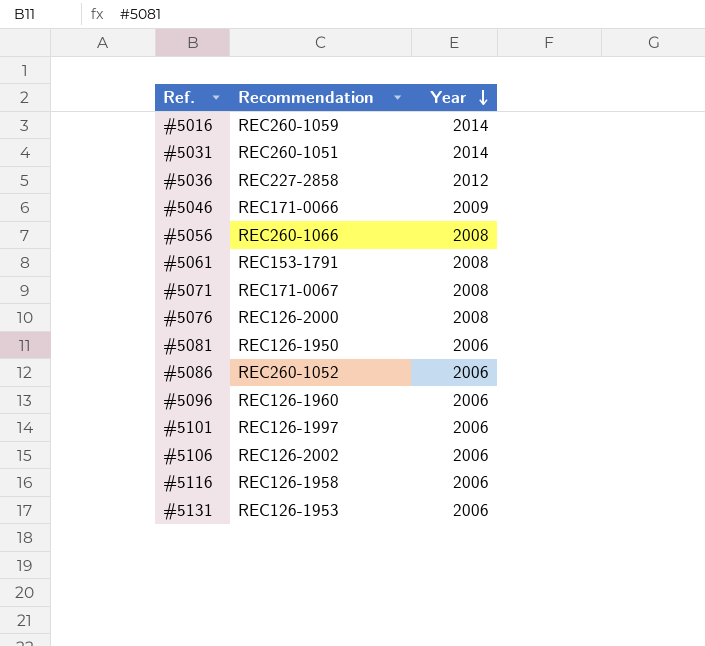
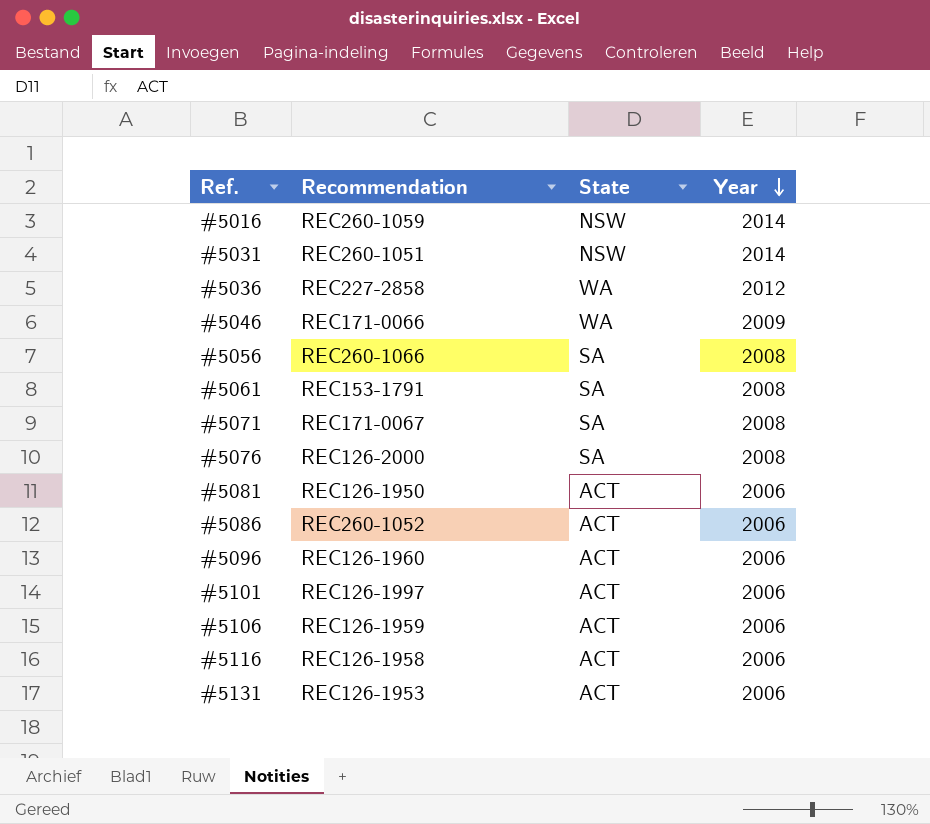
column State | position: none -> 3
#5106 | Recommendation: REC126-2002 -> REC126-1959

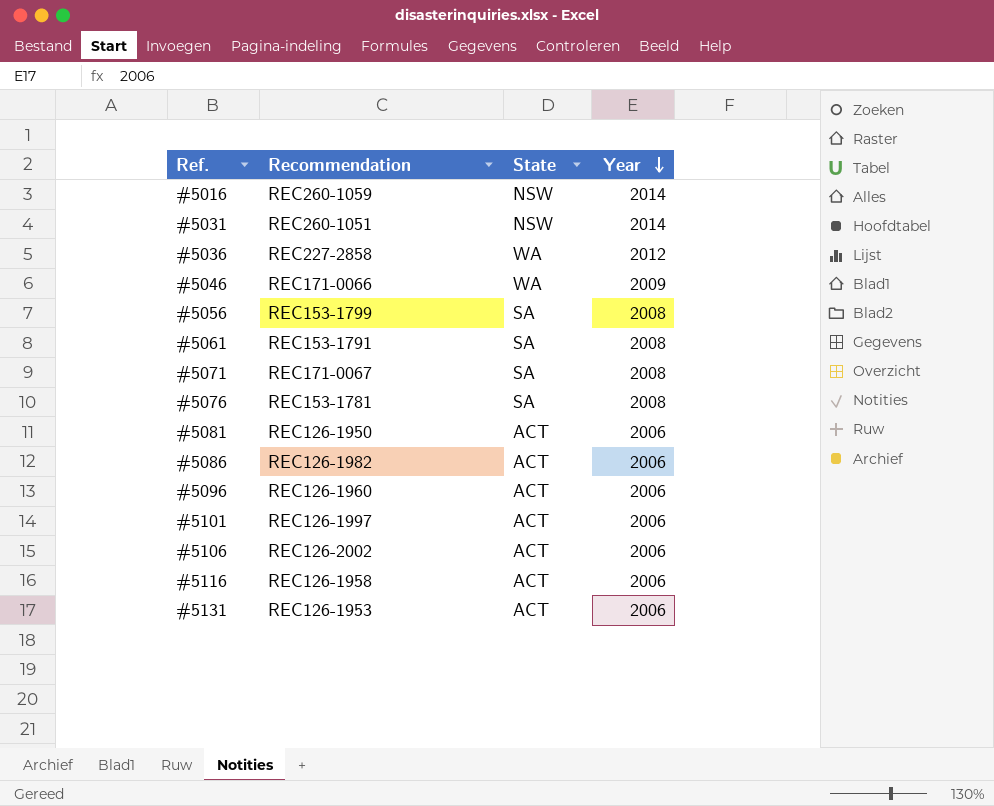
#5056 | Recommendation: REC260-1066 -> REC153-1799
#5076 | Recommendation: REC126-2000 -> REC153-1781
#5086 | Recommendation: REC260-1052 -> REC126-1982
#5106 | Recommendation: REC126-1959 -> REC126-2002

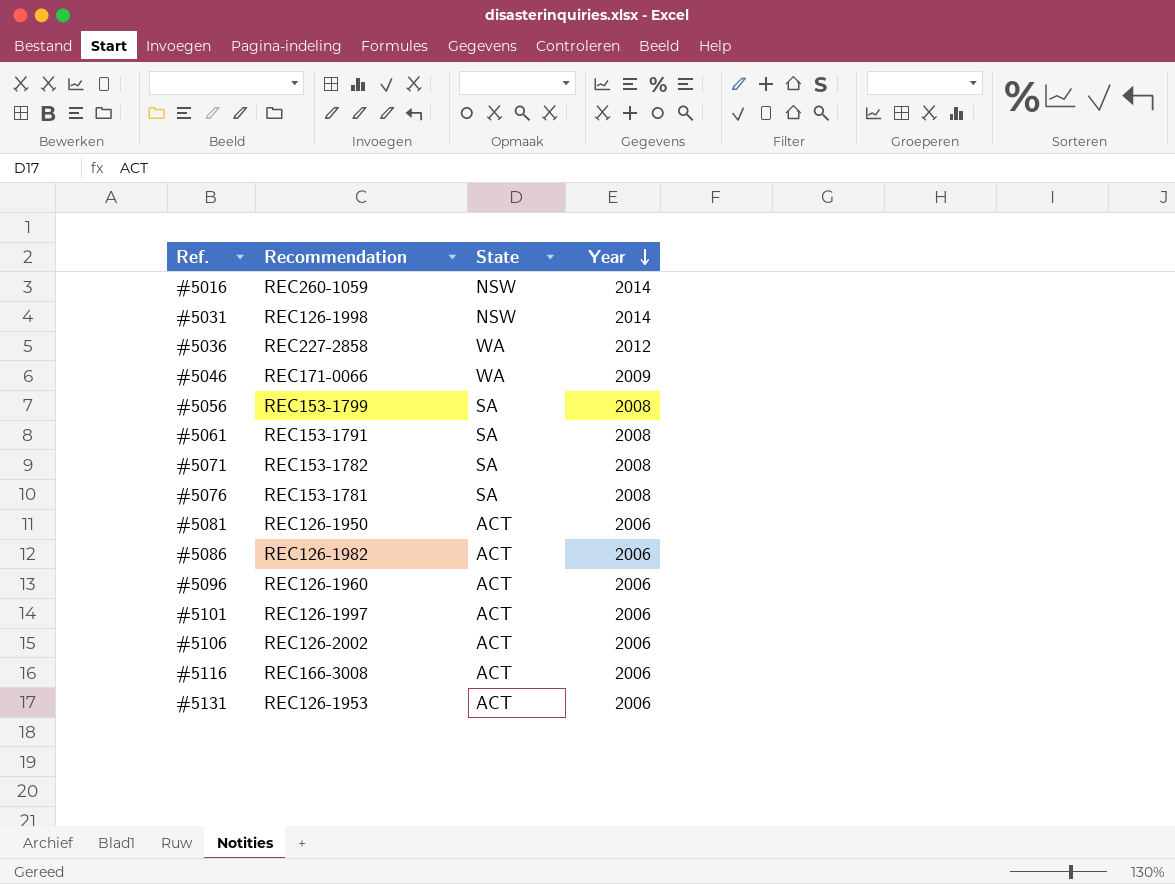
#5031 | Recommendation: REC260-1051 -> REC126-1998
#5071 | Recommendation: REC171-0067 -> REC153-1782
#5116 | Recommendation: REC126-1958 -> REC166-3008

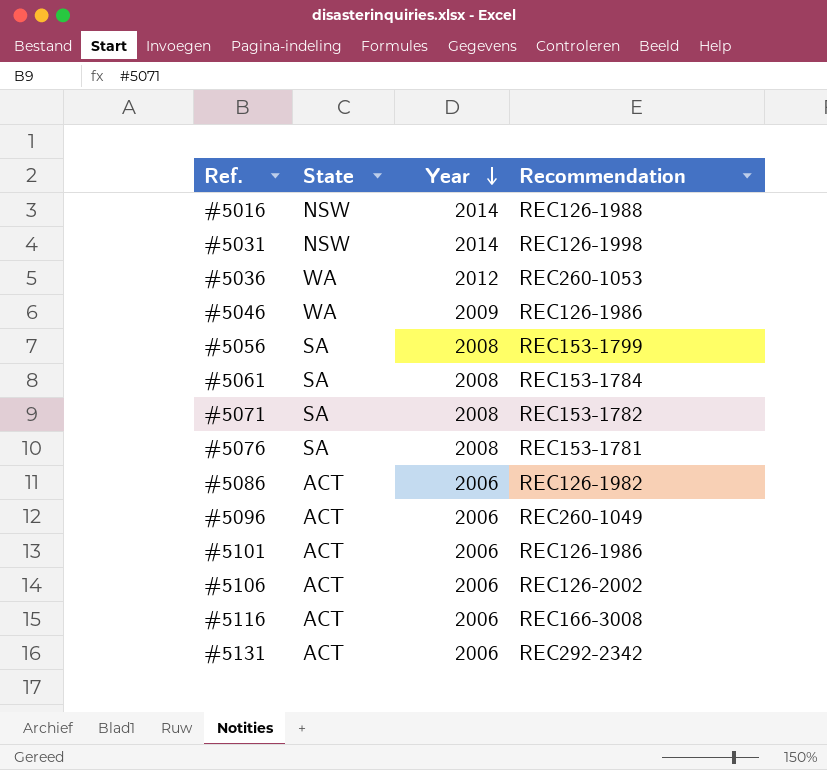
column Recommendation | position: 2 -> 4
row #5081: REC126-1950 | ACT | 2006 -> none
#5016 | Recommendation: REC260-1059 -> REC126-1988
#5036 | Recommendation: REC227-2858 -> REC260-1053
#5046 | Recommendation: REC171-0066 -> REC126-1986
#5061 | Recommendation: REC153-1791 -> REC153-1784
#5096 | Recommendation: REC126-1960 -> REC260-1049
#5101 | Recommendation: REC126-1997 -> REC126-1986
#5131 | Recommendation: REC126-1953 -> REC292-2342

